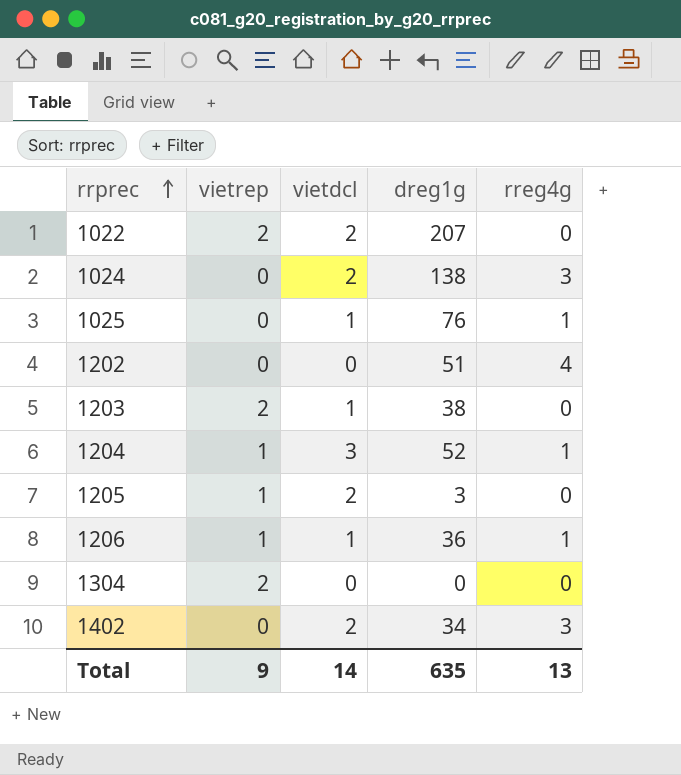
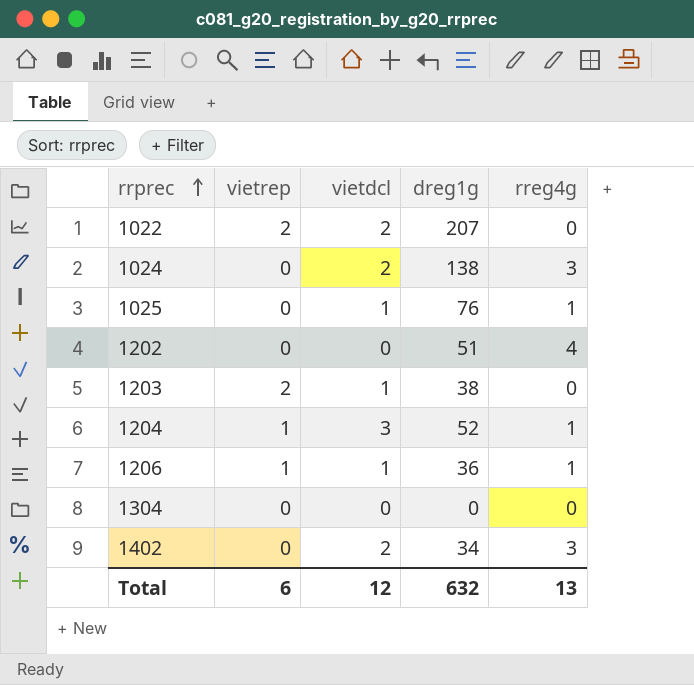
row 1205: 1 | 2 | 3 | 0 -> none
1304 | vietrep: 2 -> 0
Total | vietrep: 9 -> 6
Total | vietdcl: 14 -> 12
Total | dreg1g: 635 -> 632

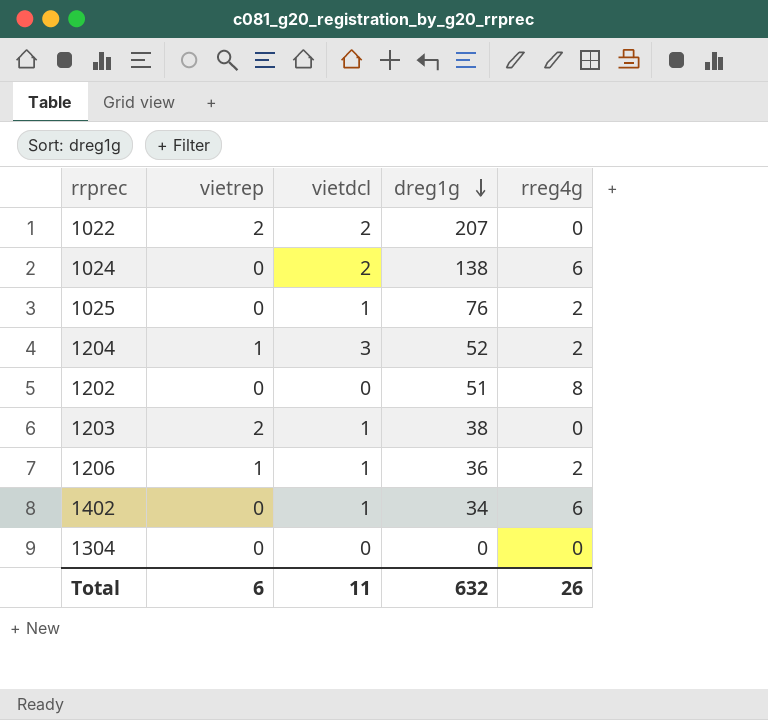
row order: rrprec ascending -> dreg1g descending
1024 | rreg4g: 3 -> 6
1025 | rreg4g: 1 -> 2
1204 | rreg4g: 1 -> 2
1202 | rreg4g: 4 -> 8
1206 | rreg4g: 1 -> 2
1402 | vietdcl: 2 -> 1
1402 | rreg4g: 3 -> 6
Total | vietdcl: 12 -> 11
Total | rreg4g: 13 -> 26

